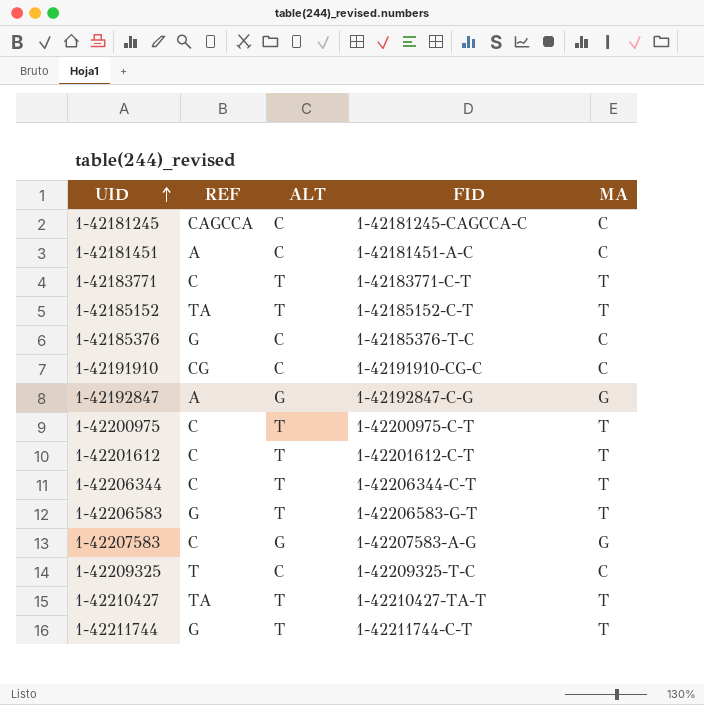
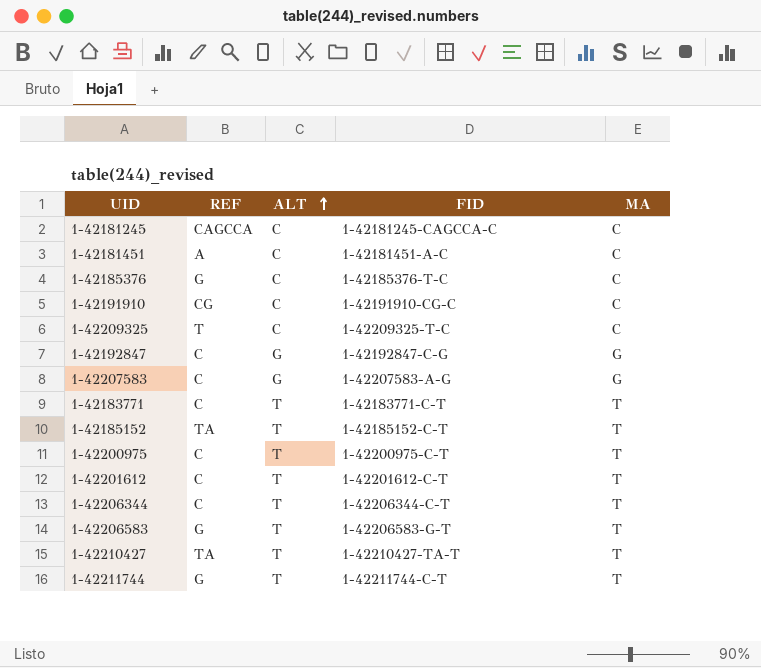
row order: UID ascending -> ALT ascending
1-42192847 | REF: A -> C

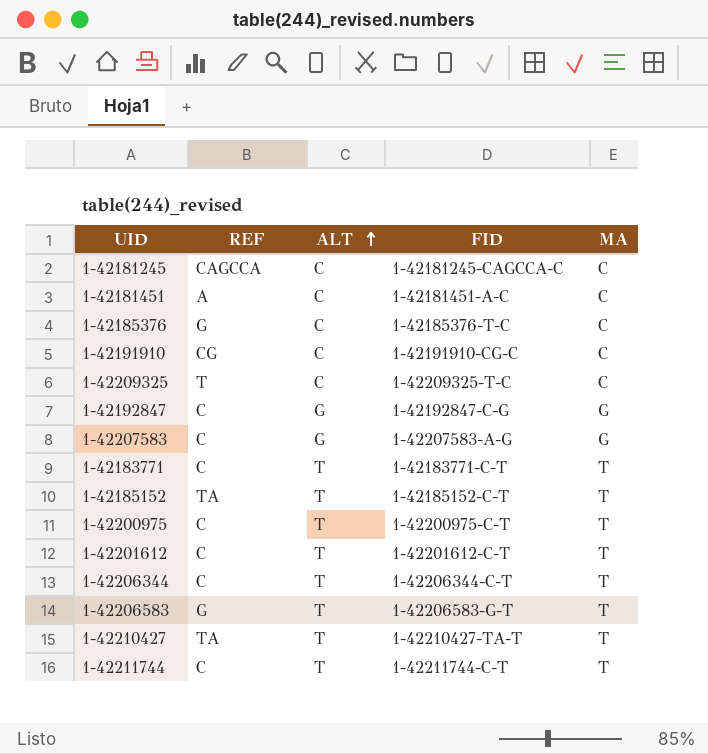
1-42211744 | REF: G -> C

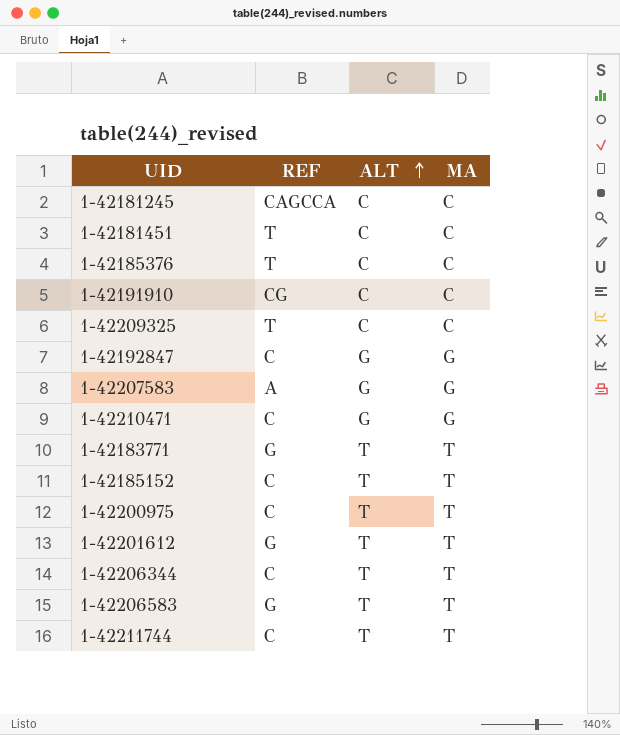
column FID | position: 4 -> none
row 1-42210427: TA | T | 1-42210427-TA-T | T -> none
1-42181451 | REF: A -> T
1-42185376 | REF: G -> T
1-42207583 | REF: C -> A
row 1-42210471: none -> C | G | G
1-42183771 | REF: C -> G
1-42185152 | REF: TA -> C
1-42201612 | REF: C -> G

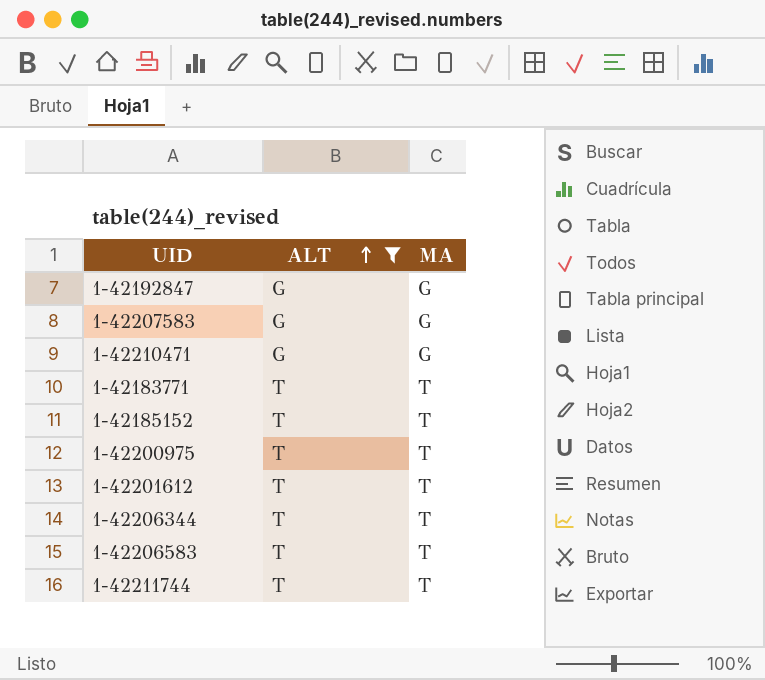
filter: none -> ALT != C
column REF | position: 2 -> none

